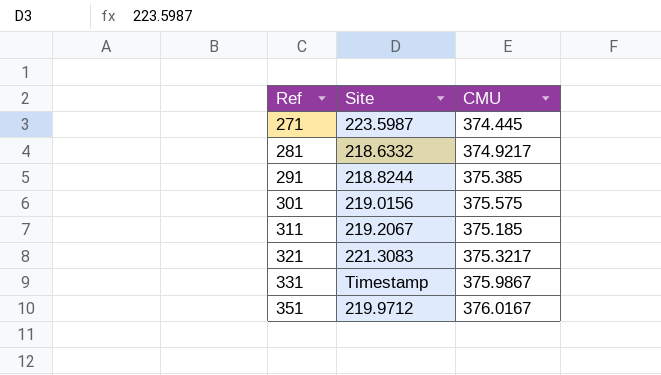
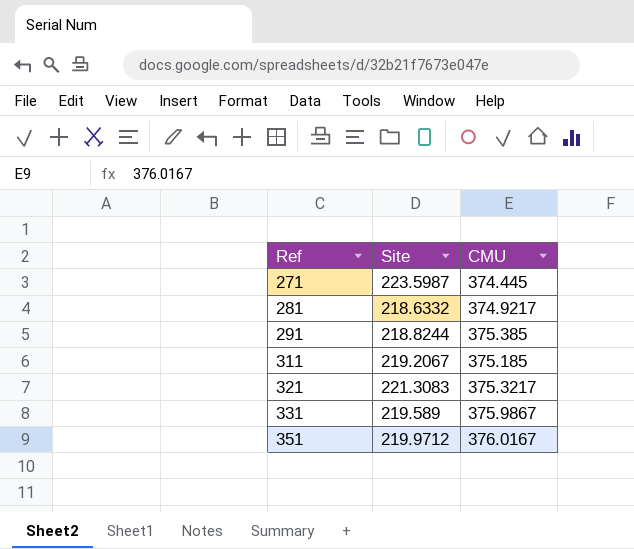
row 301: 219.0156 | 375.575 -> none
331 | Site: Timestamp -> 219.589

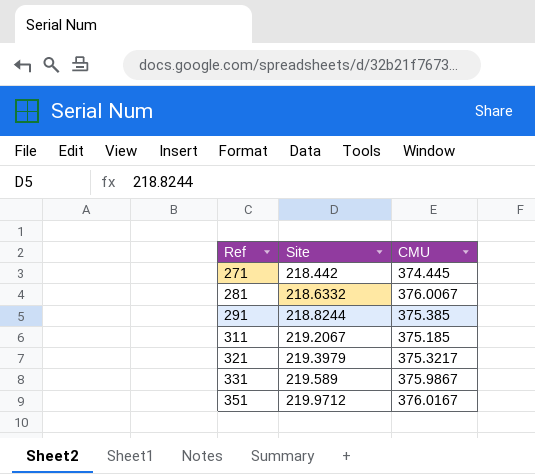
271 | Site: 223.5987 -> 218.442
281 | CMU: 374.9217 -> 376.0067
321 | Site: 221.3083 -> 219.3979

